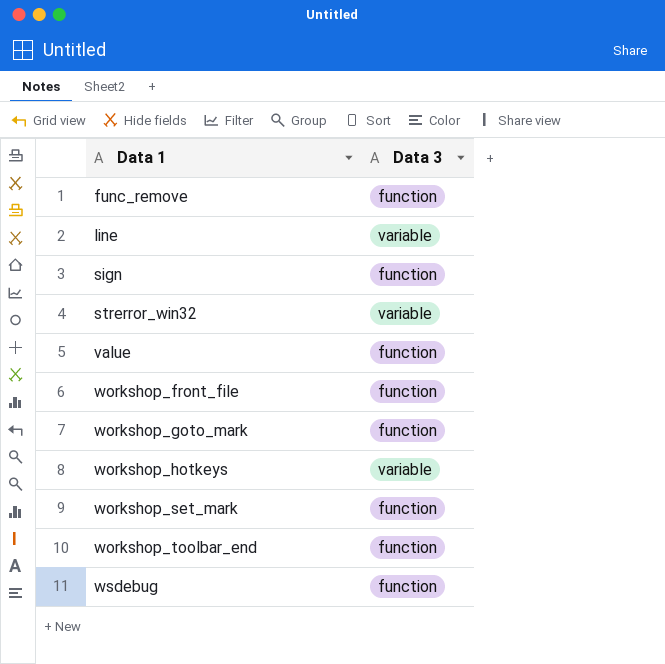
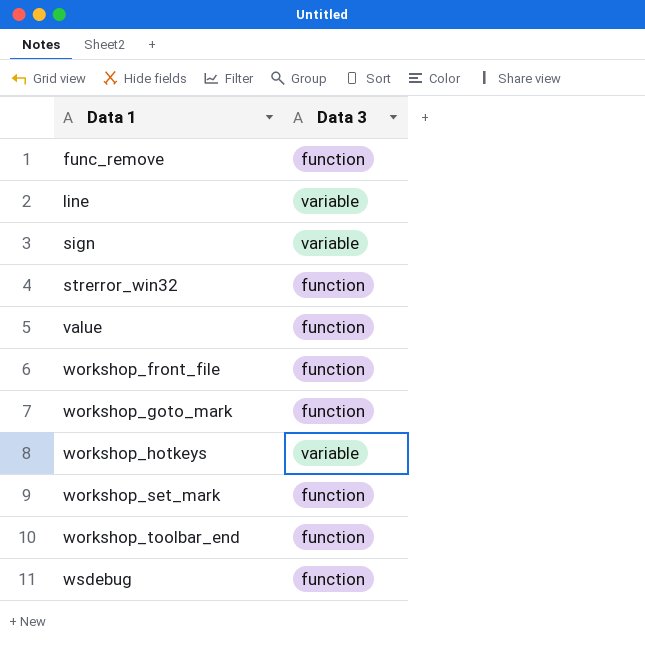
sign | Data 3: function -> variable
strerror_win32 | Data 3: variable -> function

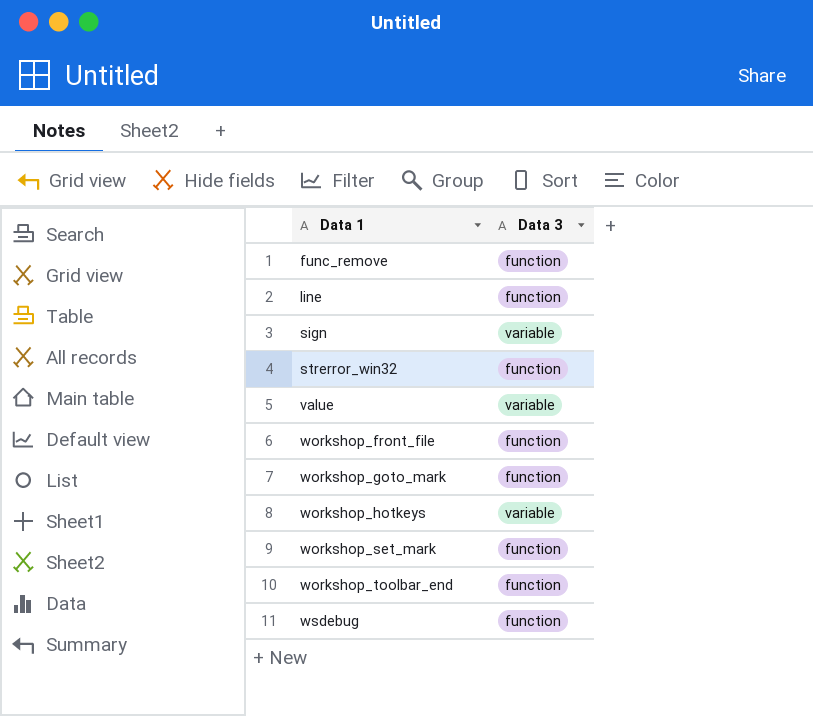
line | Data 3: variable -> function
value | Data 3: function -> variable

